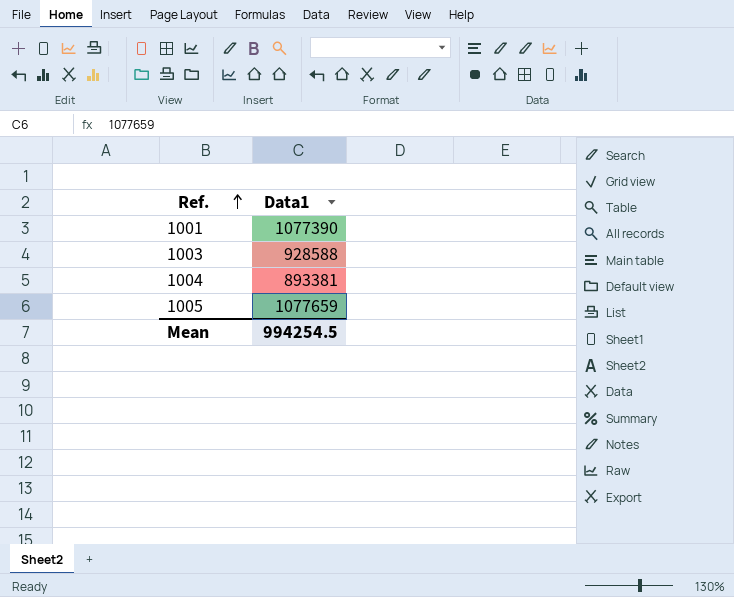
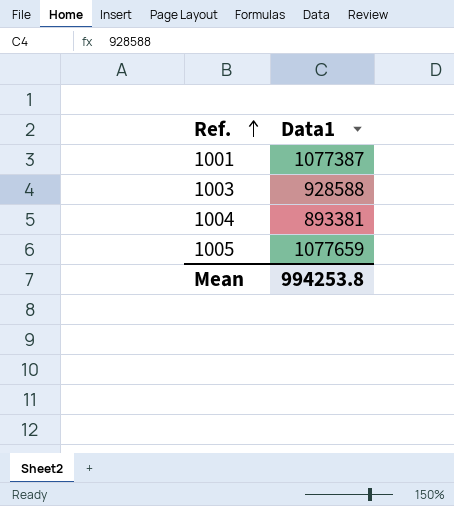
1001 | Data1: 1077390 -> 1077387
Mean | Data1: 994254.5 -> 994253.8

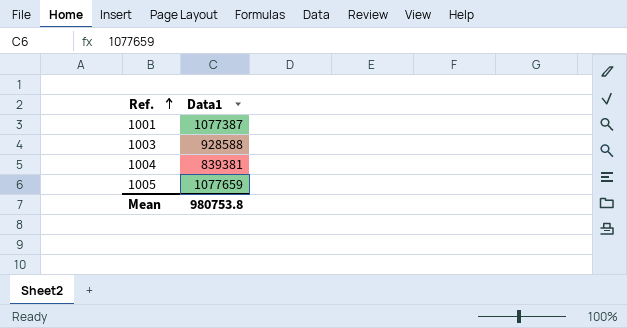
1004 | Data1: 893381 -> 839381
Mean | Data1: 994253.8 -> 980753.8

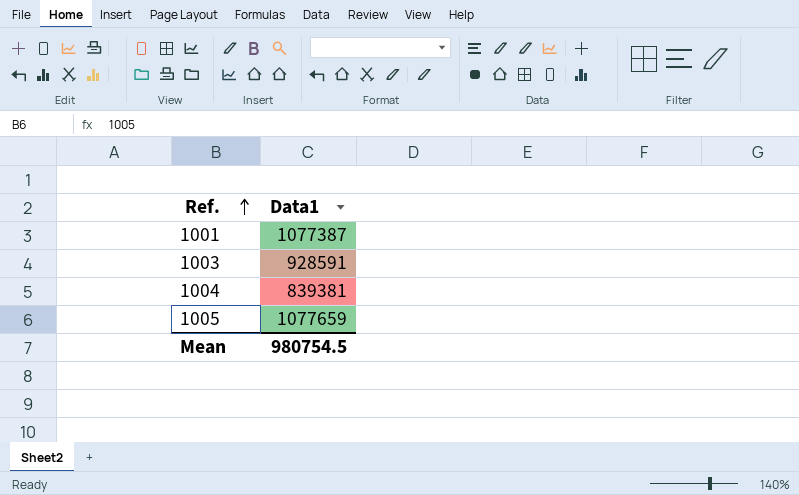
1003 | Data1: 928588 -> 928591
Mean | Data1: 980753.8 -> 980754.5

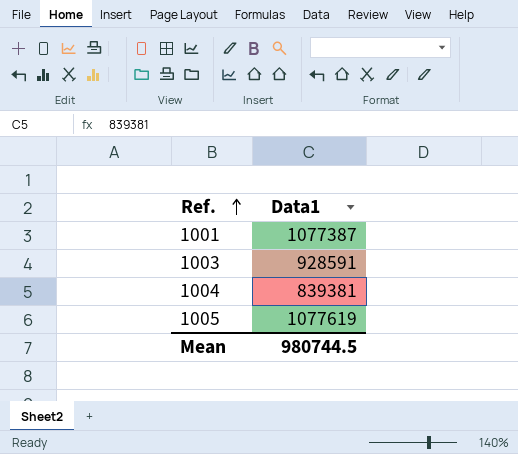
1005 | Data1: 1077659 -> 1077619
Mean | Data1: 980754.5 -> 980744.5

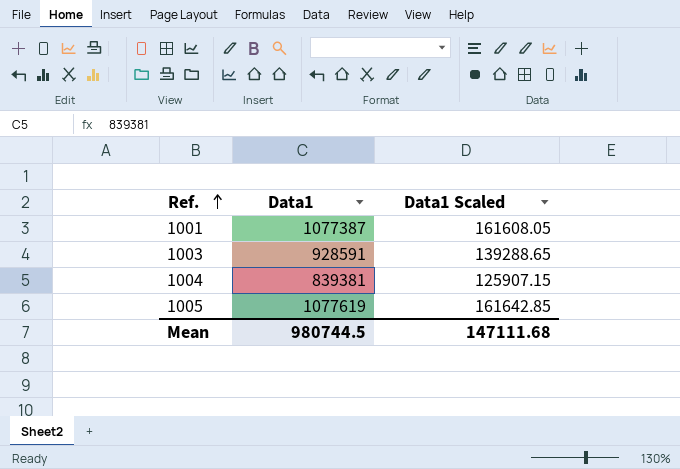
column Data1 Scaled | formula: none -> [Data1] * 0.15

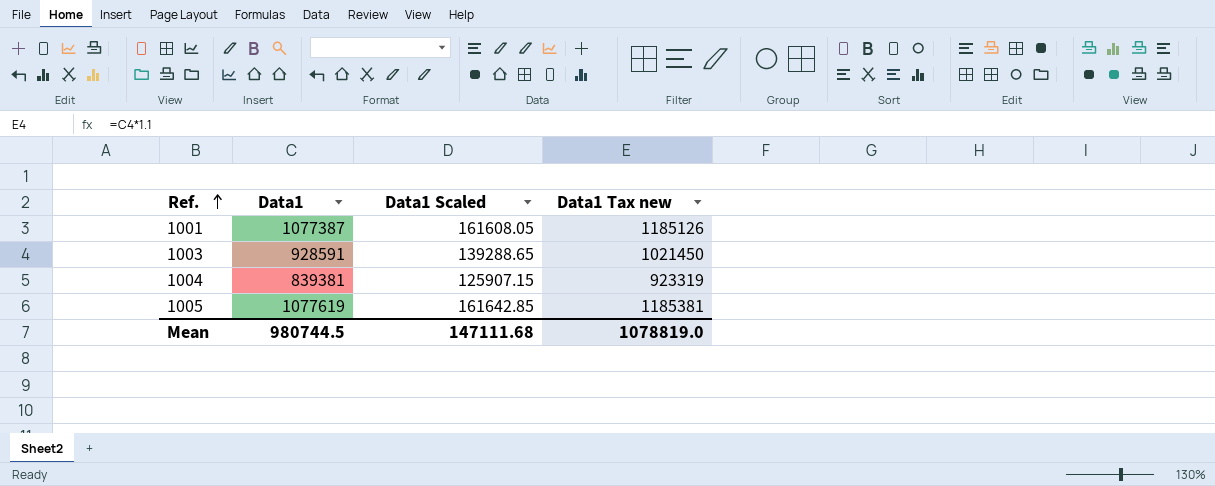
column Data1 Tax new | formula: none -> [Data1] * 1.1

